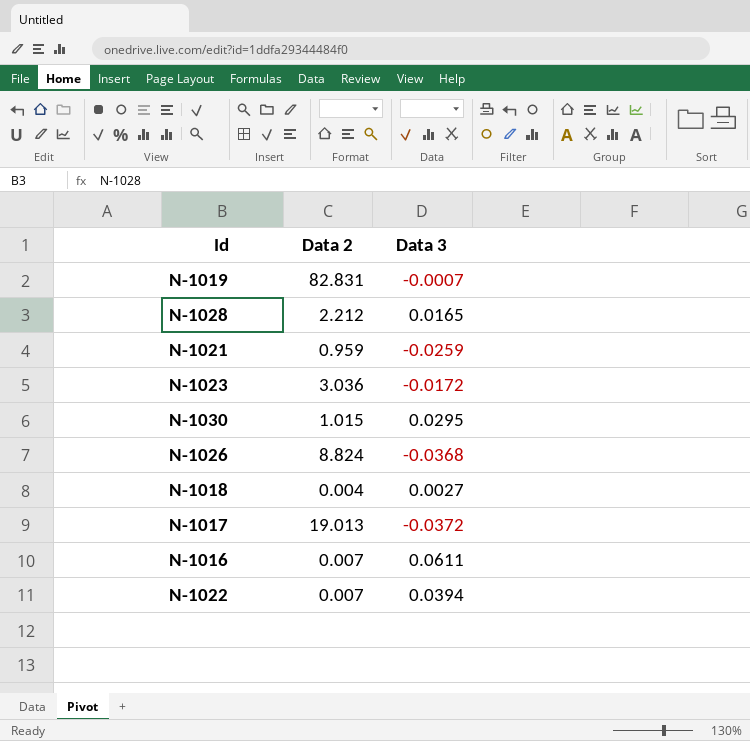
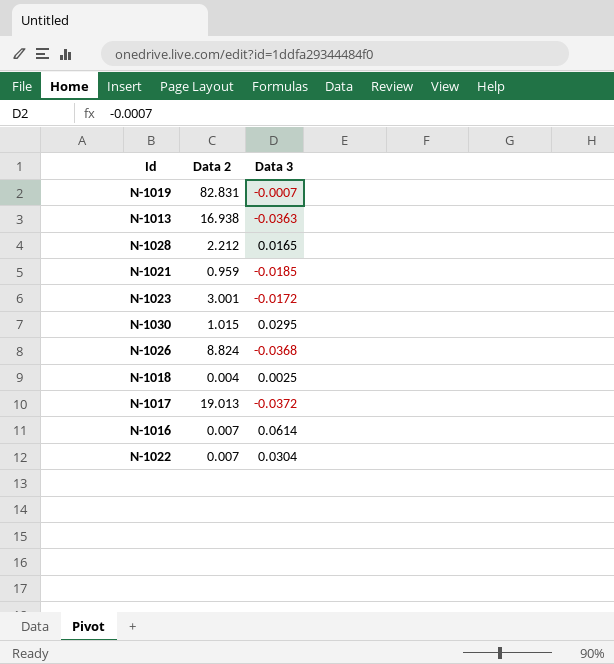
row N-1013: none -> 16.938 | -0.0363
N-1021 | Data 3: -0.0259 -> -0.0185
N-1023 | Data 2: 3.036 -> 3.001
N-1018 | Data 3: 0.0027 -> 0.0025
N-1016 | Data 3: 0.0611 -> 0.0614
N-1022 | Data 3: 0.0394 -> 0.0304

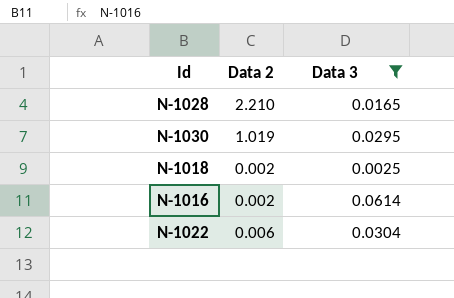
filter: none -> Data 3 >= 0.0025
N-1028 | Data 2: 2.212 -> 2.210
N-1030 | Data 2: 1.015 -> 1.019
N-1018 | Data 2: 0.004 -> 0.002
N-1016 | Data 2: 0.007 -> 0.002
N-1022 | Data 2: 0.007 -> 0.006

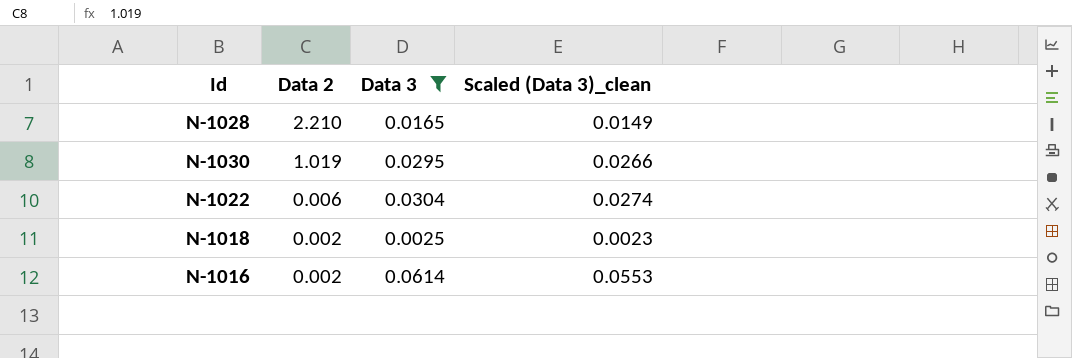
row order: none -> Data 2 descending
column Scaled (Data 3)_clean | formula: none -> [Data 3] * 0.9

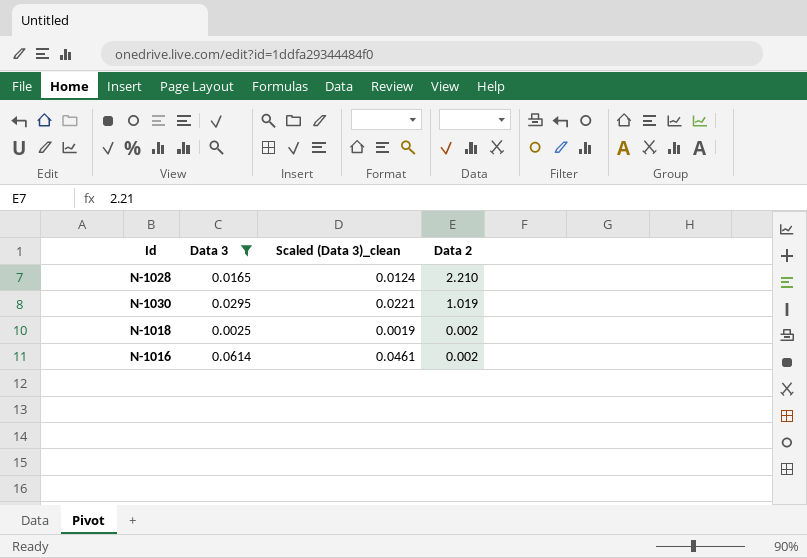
column Scaled (Data 3)_clean | formula: [Data 3] * 0.9 -> [Data 3] * 0.75
column Data 2 | position: 2 -> 4
row N-1022: 0.006 | 0.0304 | 0.0274 -> none

